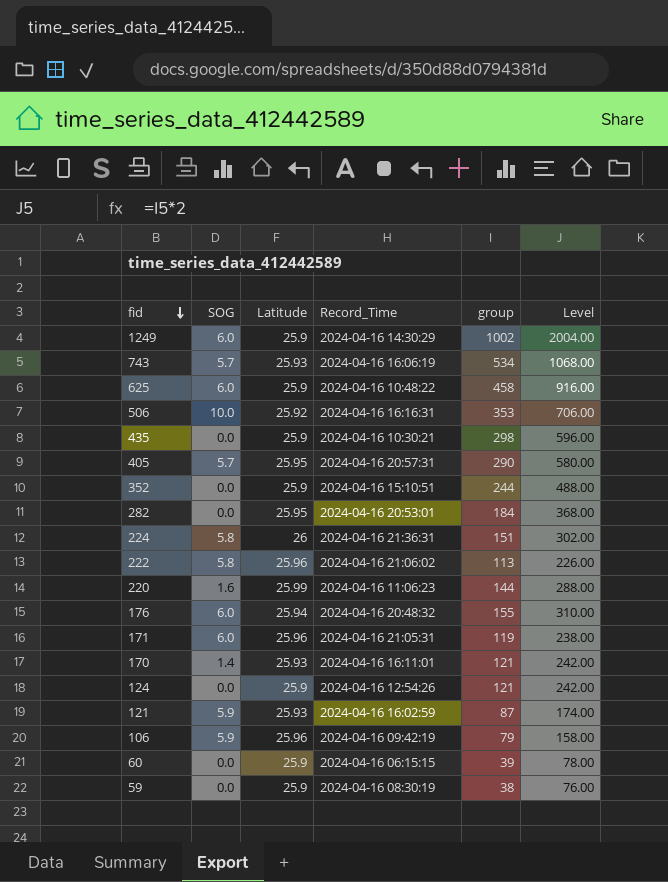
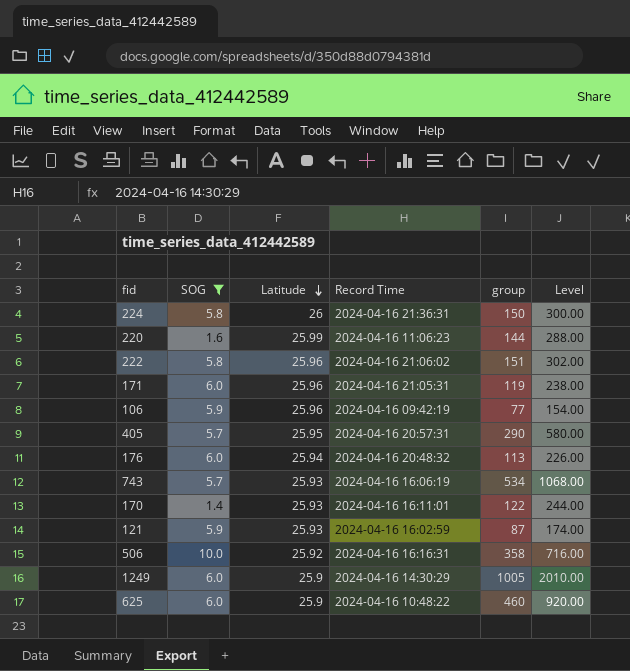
filter: none -> SOG != 0.0
row order: fid descending -> Latitude descending
column name: Record_Time -> Record Time
224 | group: 151 -> 150
224 | Level: 302.00 -> 300.00
222 | group: 113 -> 151
222 | Level: 226.00 -> 302.00
106 | group: 79 -> 77
106 | Level: 158.00 -> 154.00
176 | group: 155 -> 113
176 | Level: 310.00 -> 226.00
170 | group: 121 -> 122
170 | Level: 242.00 -> 244.00
506 | group: 353 -> 358
506 | Level: 706.00 -> 716.00
1249 | group: 1002 -> 1005
1249 | Level: 2004.00 -> 2010.00
625 | group: 458 -> 460
625 | Level: 916.00 -> 920.00

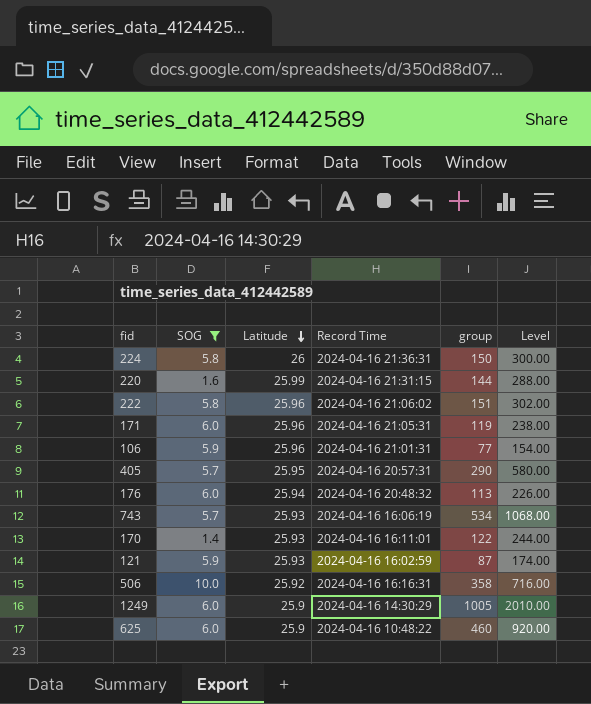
220 | Record Time: 2024-04-16 11:06:23 -> 2024-04-16 21:31:15
106 | Record Time: 2024-04-16 09:42:19 -> 2024-04-16 21:01:31

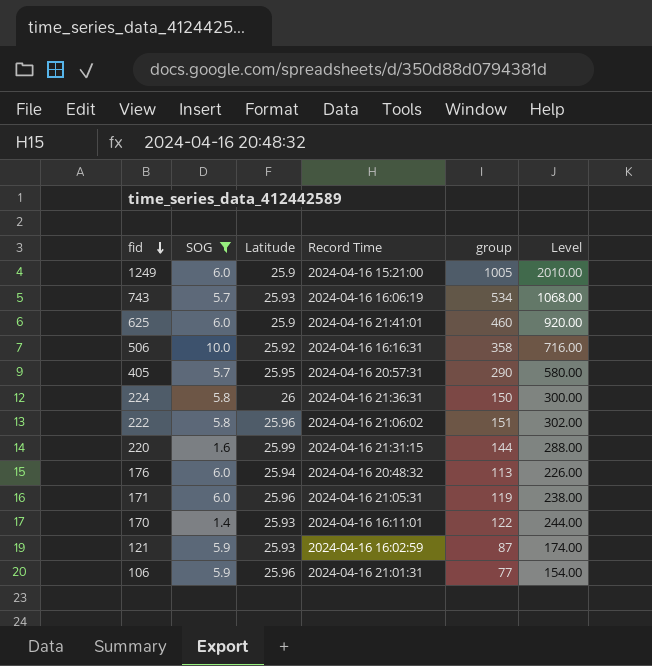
row order: Latitude descending -> fid descending
1249 | Record Time: 2024-04-16 14:30:29 -> 2024-04-16 15:21:00
625 | Record Time: 2024-04-16 10:48:22 -> 2024-04-16 21:41:01

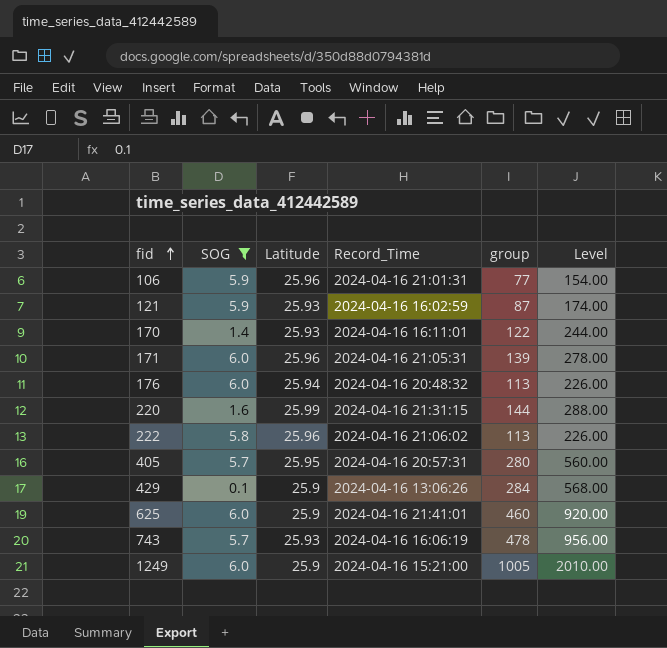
row order: fid descending -> fid ascending
column name: Record Time -> Record_Time
row 506: 10.0 | 25.92 | 2024-04-16 16:16:31 | 358 | 716.00 -> none
row 224: 5.8 | 26 | 2024-04-16 21:36:31 | 150 | 300.00 -> none
171 | group: 119 -> 139
171 | Level: 238.00 -> 278.00
222 | group: 151 -> 113
222 | Level: 302.00 -> 226.00
405 | group: 290 -> 280
405 | Level: 580.00 -> 560.00
row 429: none -> 0.1 | 25.9 | 2024-04-16 13:06:26 | 284 | 568.00
743 | group: 534 -> 478
743 | Level: 1068.00 -> 956.00

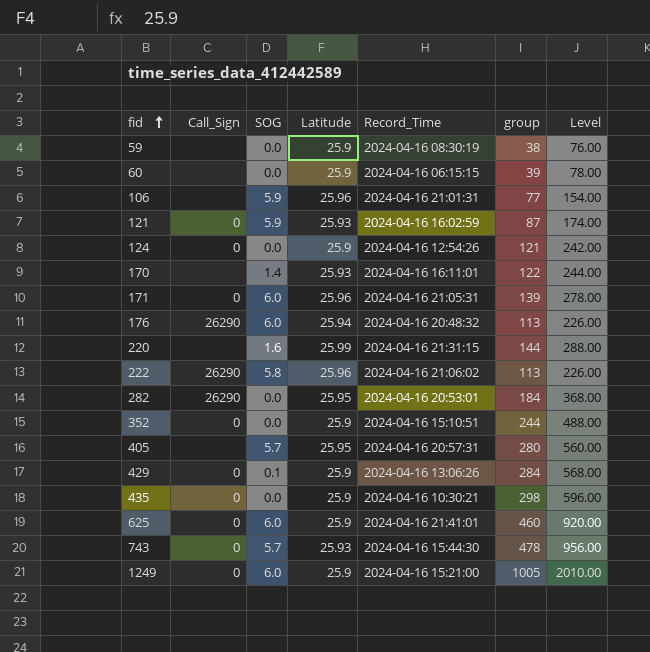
filter: SOG != 0.0 -> none
column Call_Sign | position: none -> 2
743 | Record_Time: 2024-04-16 16:06:19 -> 2024-04-16 15:44:30

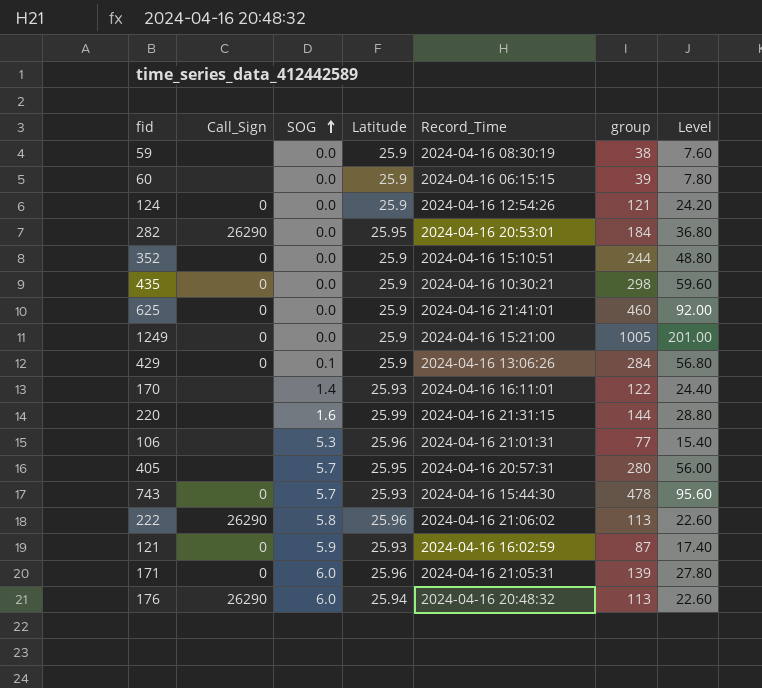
row order: fid ascending -> SOG ascending
column Level | formula: [group] * 2 -> [group] * 0.2
625 | SOG: 6.0 -> 0.0
1249 | SOG: 6.0 -> 0.0
106 | SOG: 5.9 -> 5.3

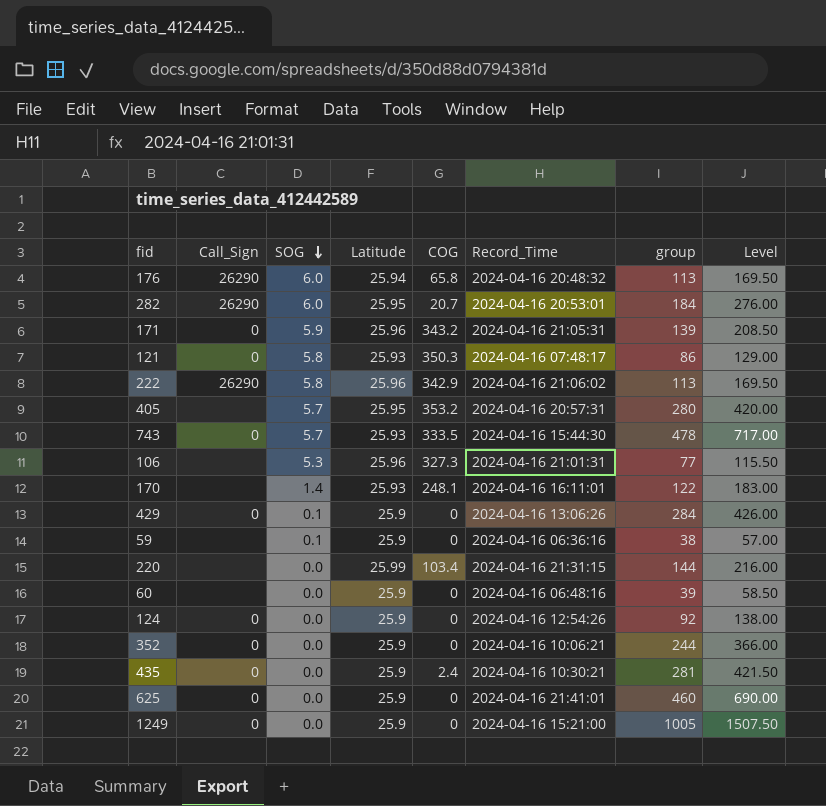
row order: SOG ascending -> SOG descending
column COG | position: none -> 5
column Level | formula: [group] * 0.2 -> [group] * 1.5
282 | SOG: 0.0 -> 6.0
171 | SOG: 6.0 -> 5.9
121 | SOG: 5.9 -> 5.8
121 | Record_Time: 2024-04-16 16:02:59 -> 2024-04-16 07:48:17
121 | group: 87 -> 86
59 | SOG: 0.0 -> 0.1
59 | Record_Time: 2024-04-16 08:30:19 -> 2024-04-16 06:36:16
220 | SOG: 1.6 -> 0.0
60 | Record_Time: 2024-04-16 06:15:15 -> 2024-04-16 06:48:16
124 | group: 121 -> 92
352 | Record_Time: 2024-04-16 15:10:51 -> 2024-04-16 10:06:21
435 | group: 298 -> 281

